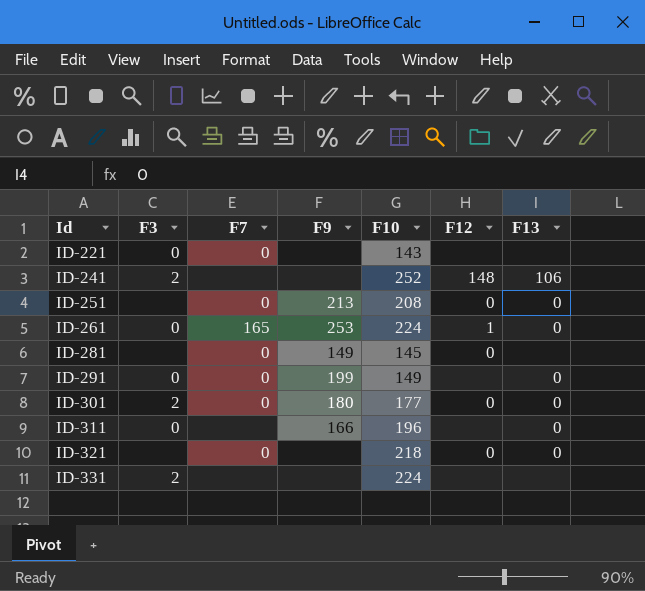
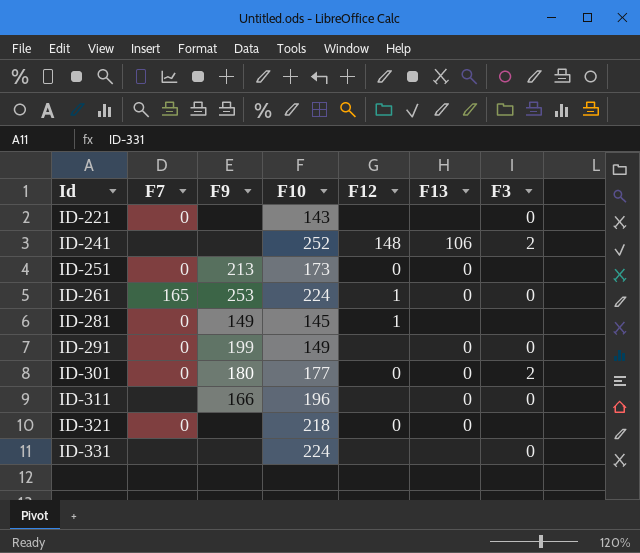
column F3 | position: 2 -> 7
ID-251 | F10: 208 -> 173
ID-281 | F12: 0 -> 1
ID-331 | F3: 2 -> 0

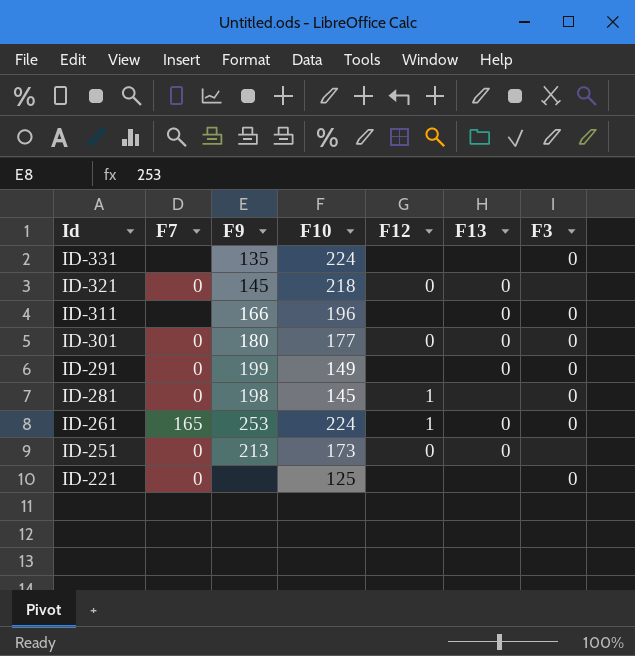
row order: Id ascending -> Id descending
row ID-241: none | none | 252 | 148 | 106 | 2 -> none
ID-331 | F9: none -> 135
ID-321 | F9: none -> 145
ID-301 | F3: 2 -> 0
ID-281 | F9: 149 -> 198
ID-281 | F3: none -> 0
ID-221 | F10: 143 -> 125

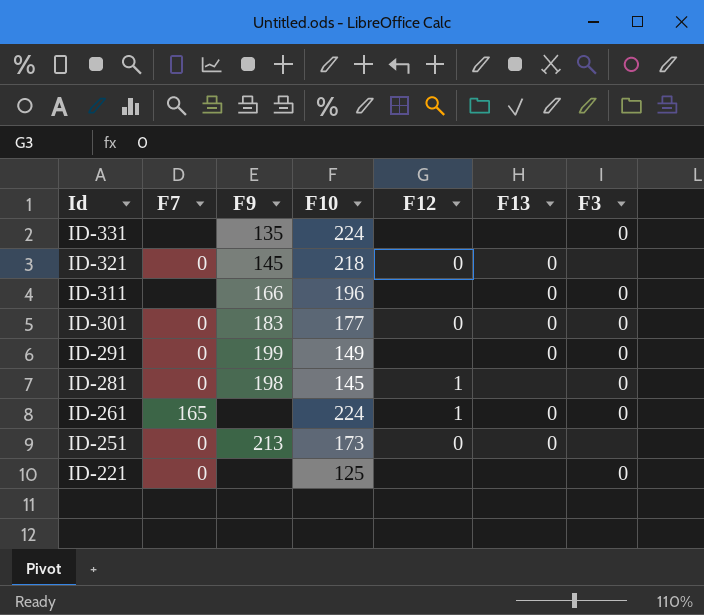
ID-301 | F9: 180 -> 183
ID-261 | F9: 253 -> none

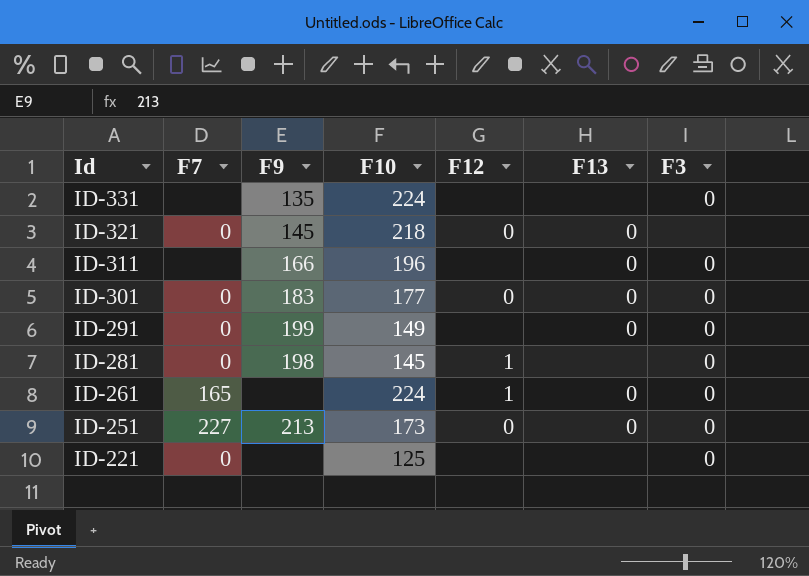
ID-251 | F7: 0 -> 227
ID-251 | F3: none -> 0

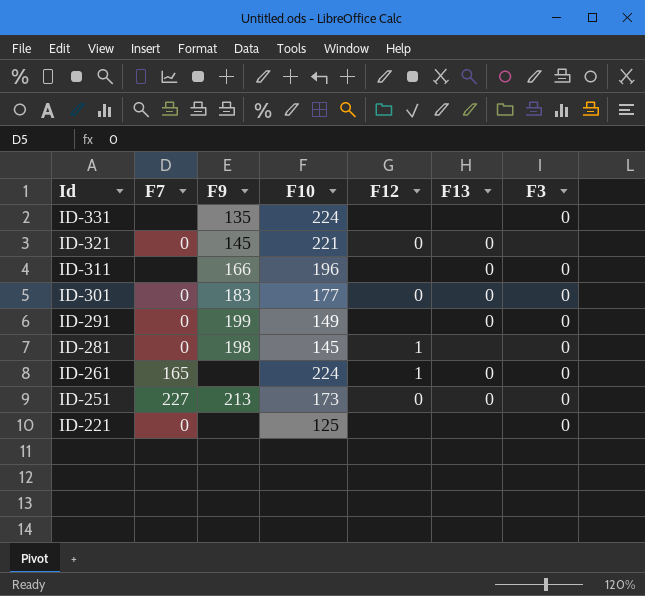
ID-321 | F10: 218 -> 221

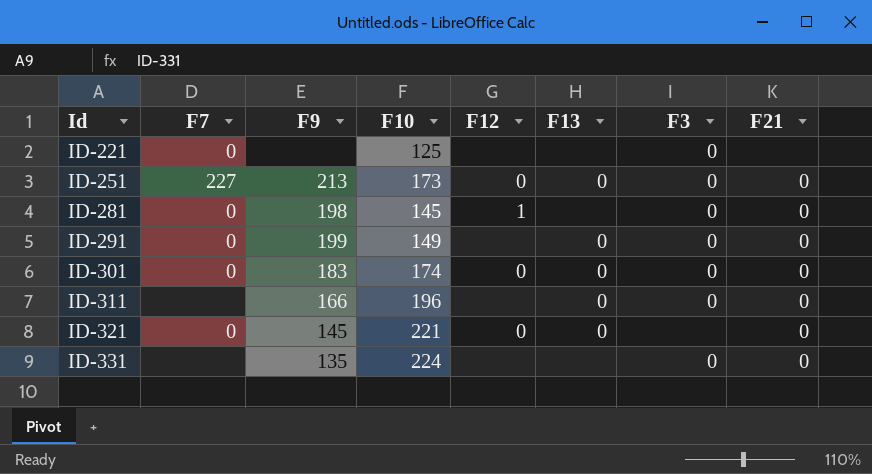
row order: Id descending -> Id ascending
column F21 | position: none -> 8
row ID-261: 165 | none | 224 | 1 | 0 | 0 -> none
ID-301 | F10: 177 -> 174

